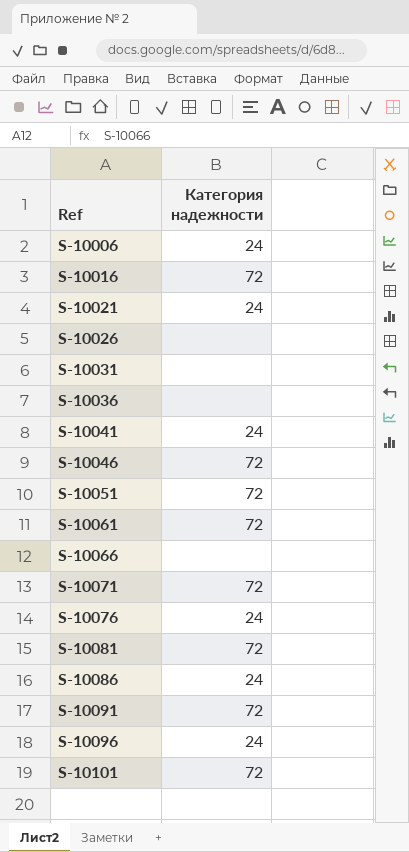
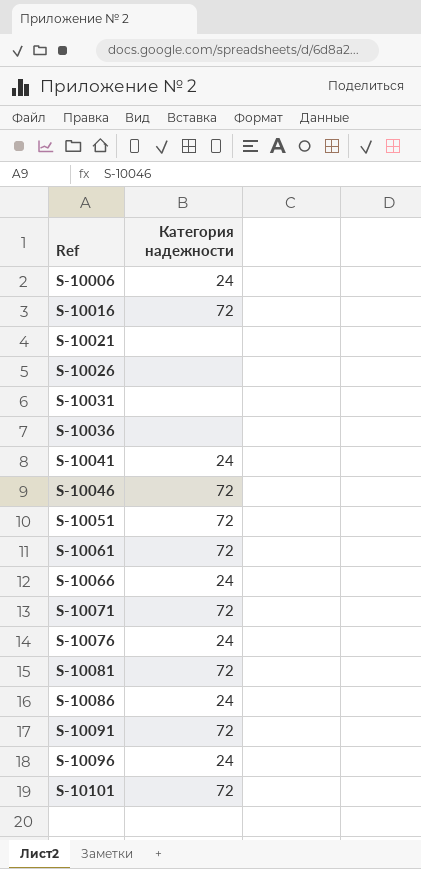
S-10021 | Категория надежности: 24 -> none
S-10066 | Категория надежности: none -> 24

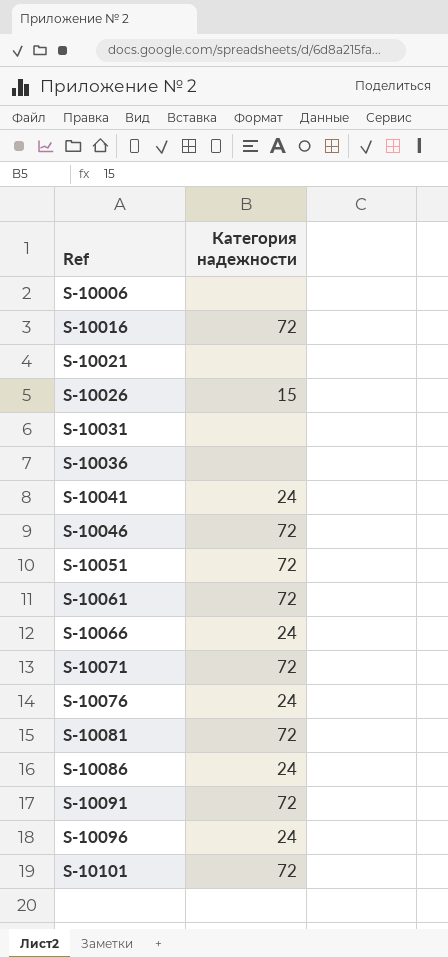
S-10006 | Категория надежности: 24 -> none
S-10026 | Категория надежности: none -> 15

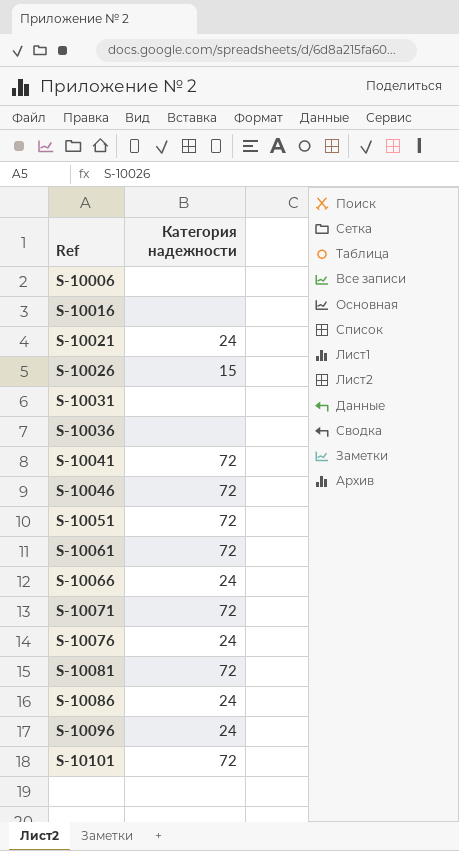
row S-10091: 72 -> none
S-10016 | Категория надежности: 72 -> none
S-10021 | Категория надежности: none -> 24
S-10041 | Категория надежности: 24 -> 72

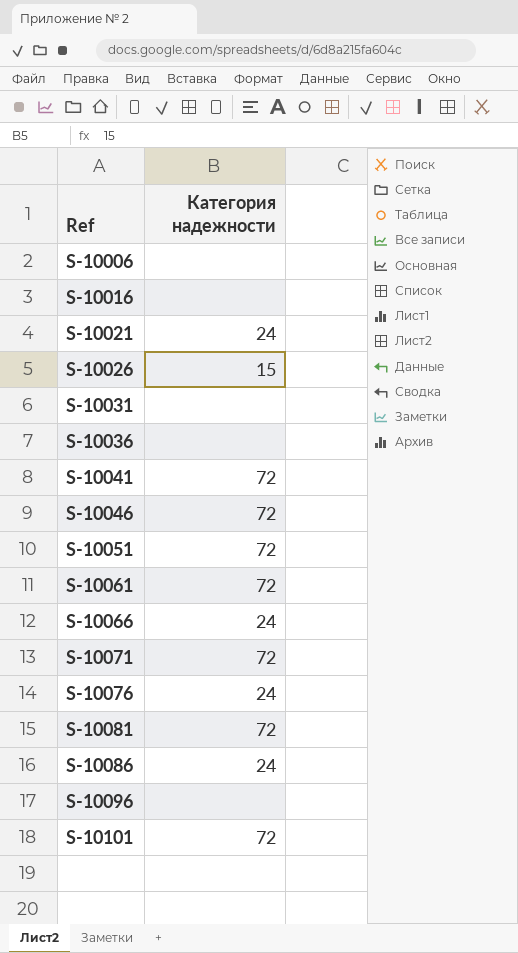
S-10096 | Категория надежности: 24 -> none

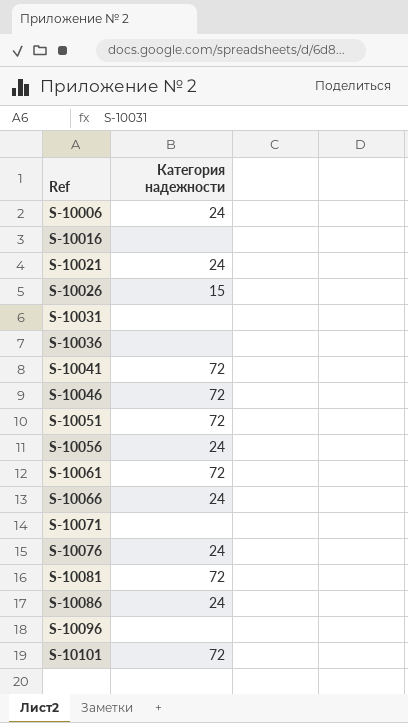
S-10006 | Категория надежности: none -> 24
row S-10056: none -> 24
S-10071 | Категория надежности: 72 -> none

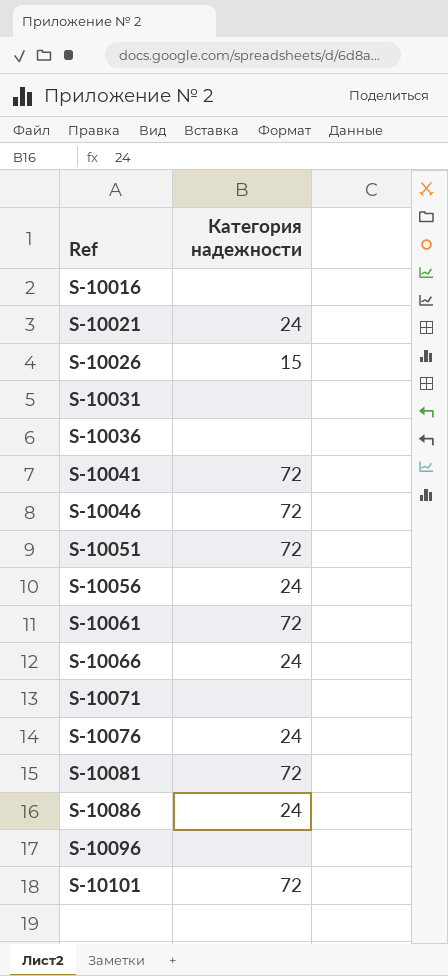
row S-10006: 24 -> none

